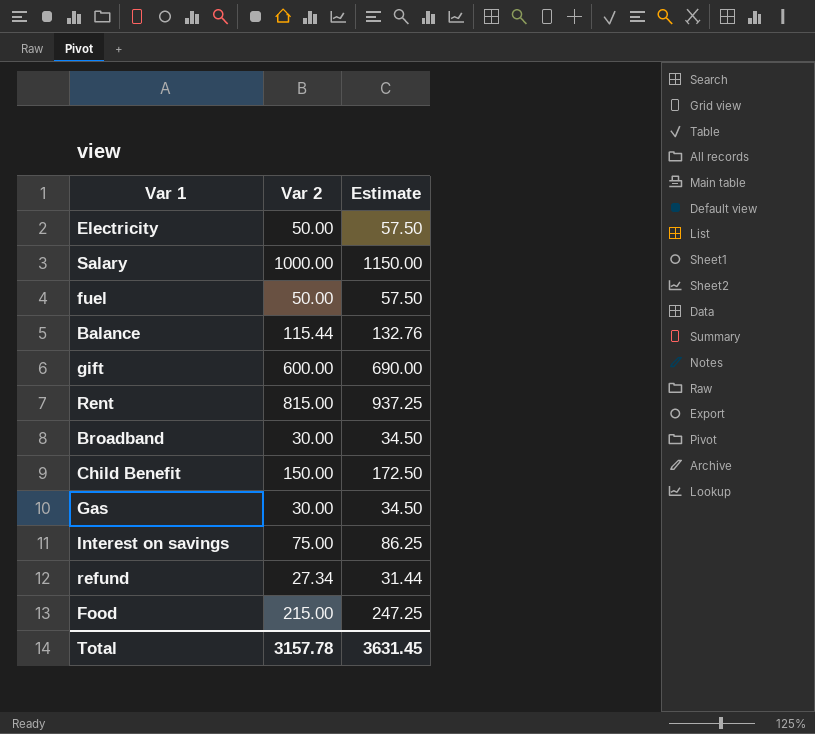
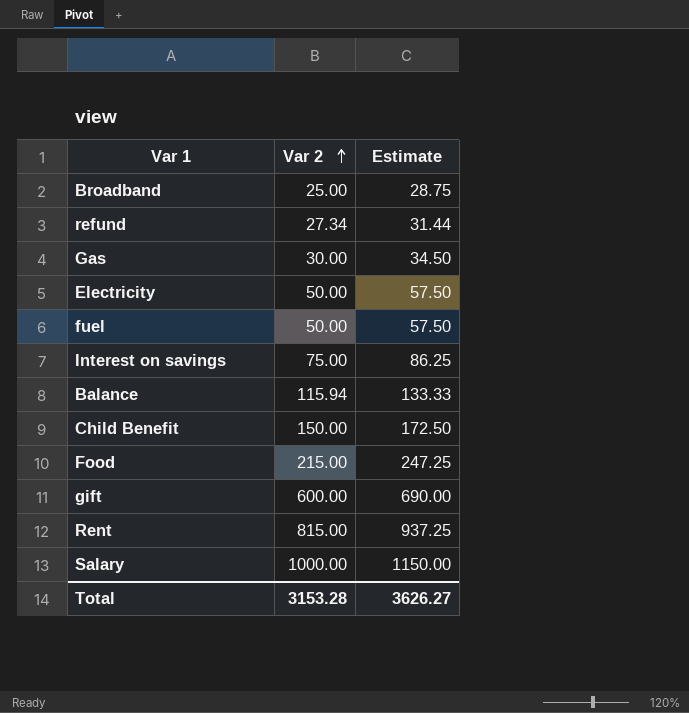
row order: none -> Var 2 ascending
Broadband | Var 2: 30.00 -> 25.00
Broadband | Estimate: 34.50 -> 28.75
Balance | Var 2: 115.44 -> 115.94
Balance | Estimate: 132.76 -> 133.33
Total | Var 2: 3157.78 -> 3153.28
Total | Estimate: 3631.45 -> 3626.27

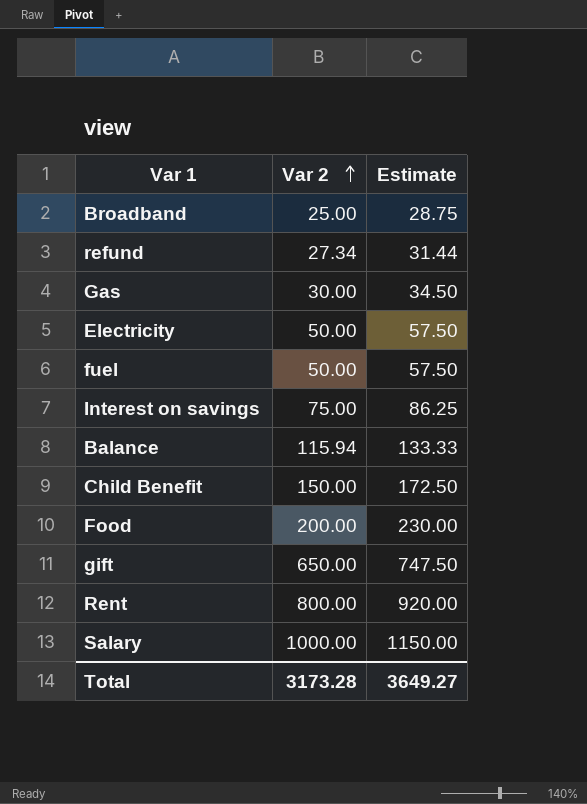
Food | Var 2: 215.00 -> 200.00
Food | Estimate: 247.25 -> 230.00
gift | Var 2: 600.00 -> 650.00
gift | Estimate: 690.00 -> 747.50
Rent | Var 2: 815.00 -> 800.00
Rent | Estimate: 937.25 -> 920.00
Total | Var 2: 3153.28 -> 3173.28
Total | Estimate: 3626.27 -> 3649.27

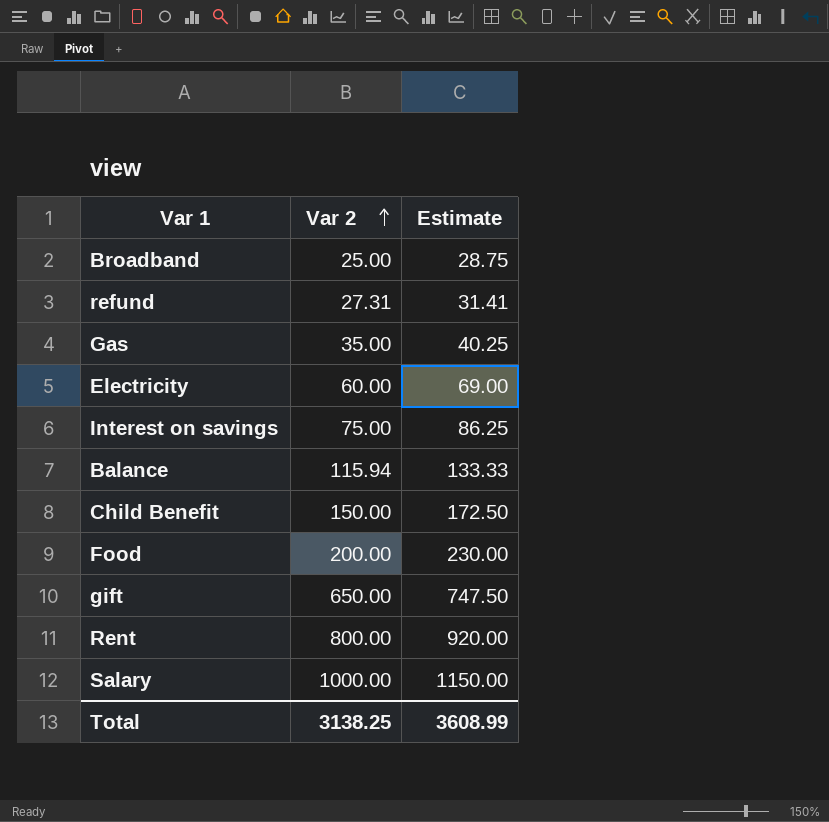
row fuel: 50.00 | 57.50 -> none
refund | Var 2: 27.34 -> 27.31
refund | Estimate: 31.44 -> 31.41
Gas | Var 2: 30.00 -> 35.00
Gas | Estimate: 34.50 -> 40.25
Electricity | Var 2: 50.00 -> 60.00
Electricity | Estimate: 57.50 -> 69.00
Total | Var 2: 3173.28 -> 3138.25
Total | Estimate: 3649.27 -> 3608.99

